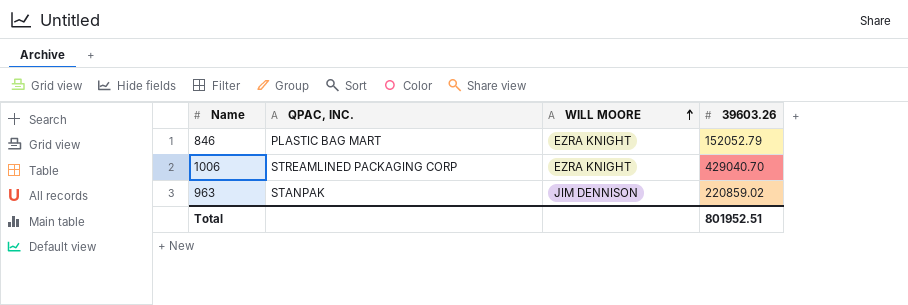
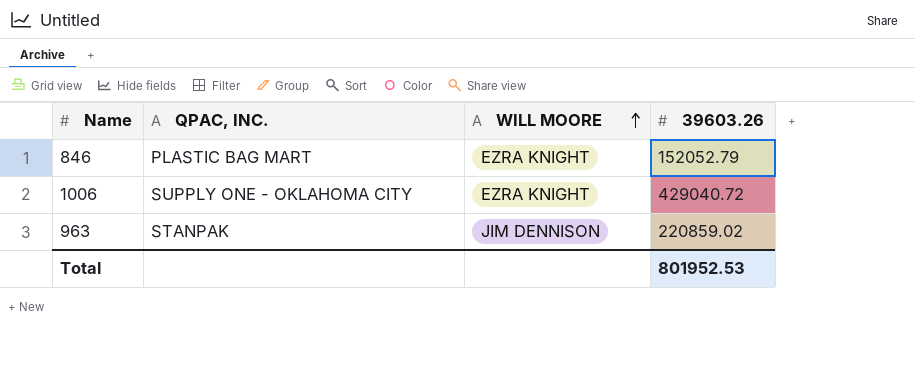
1006 | QPAC, INC.: STREAMLINED PACKAGING CORP -> SUPPLY ONE - OKLAHOMA CITY
1006 | 39603.26: 429040.70 -> 429040.72
Total | 39603.26: 801952.51 -> 801952.53

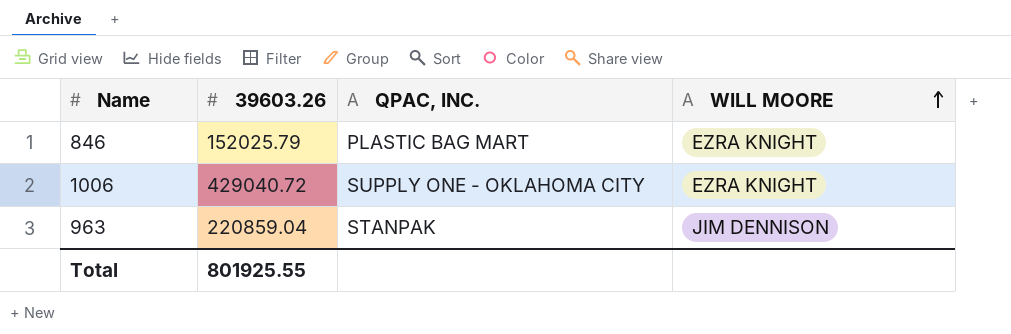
column 39603.26 | position: 4 -> 2
846 | 39603.26: 152052.79 -> 152025.79
963 | 39603.26: 220859.02 -> 220859.04
Total | 39603.26: 801952.53 -> 801925.55

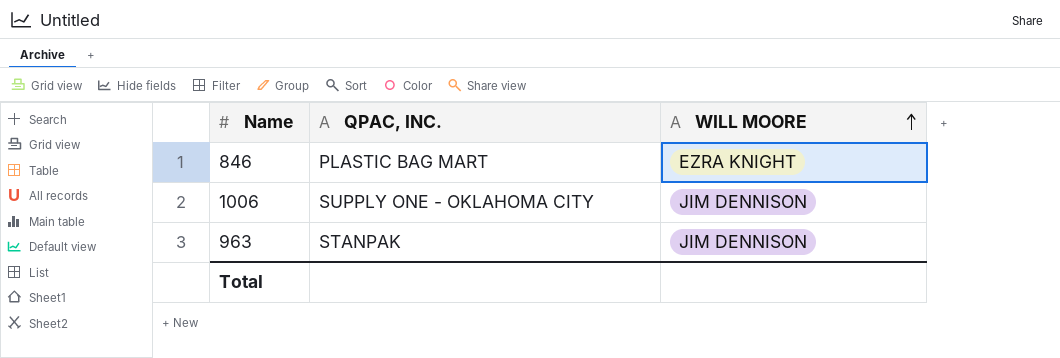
column 39603.26 | position: 2 -> none
1006 | WILL MOORE: EZRA KNIGHT -> JIM DENNISON

